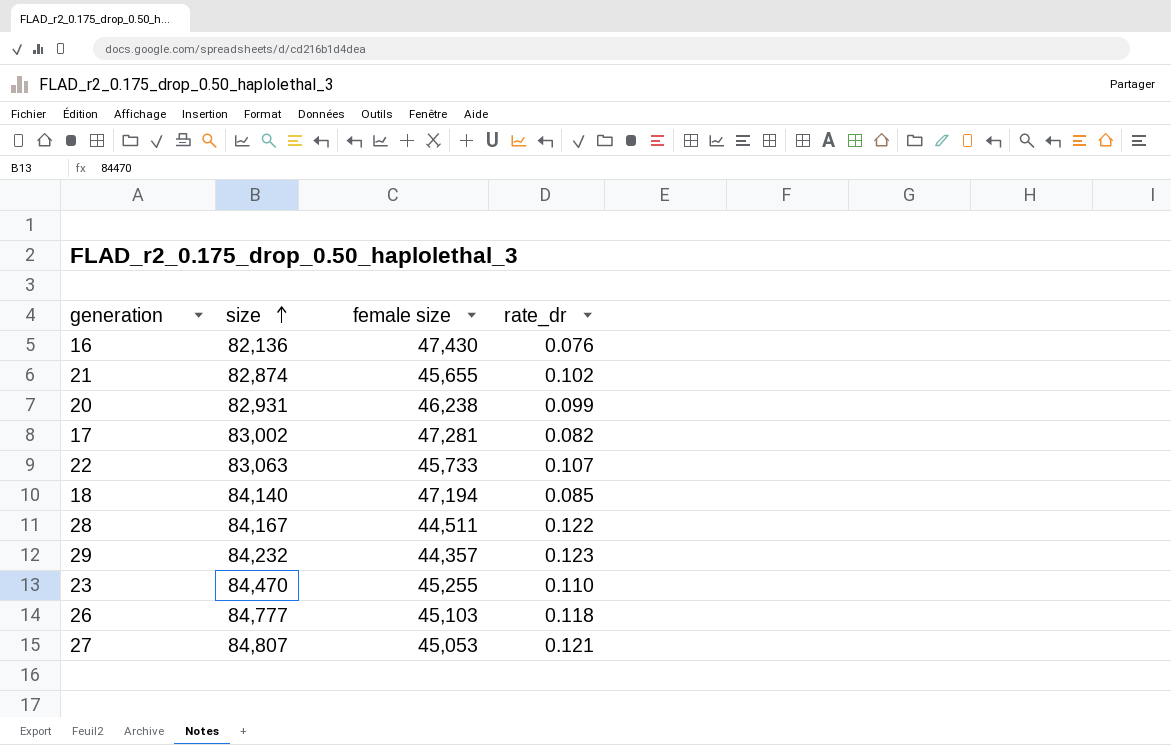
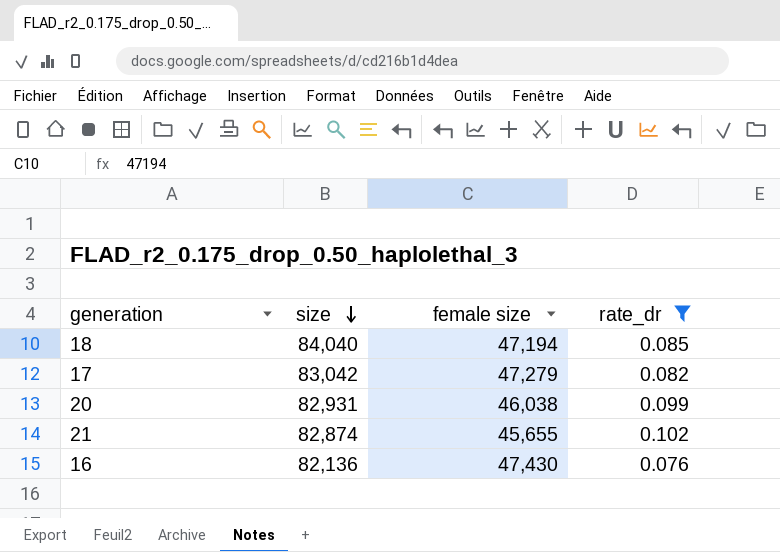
filter: none -> rate_dr <= 0.102
row order: size ascending -> size descending
18 | size: 84,140 -> 84,040
17 | size: 83,002 -> 83,042
17 | female size: 47,281 -> 47,279
20 | female size: 46,238 -> 46,038

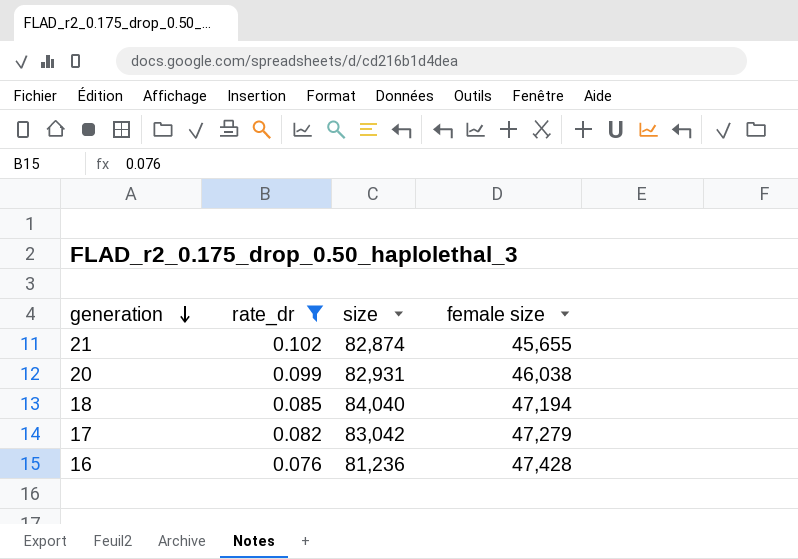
row order: size descending -> generation descending
column rate_dr | position: 4 -> 2
16 | size: 82,136 -> 81,236
16 | female size: 47,430 -> 47,428

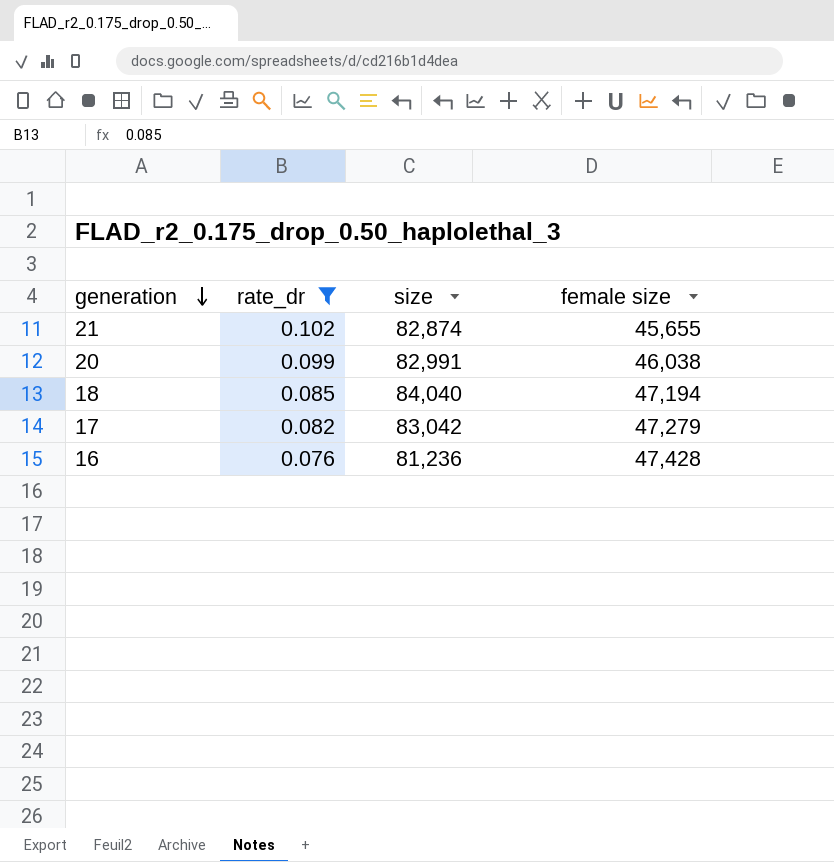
20 | size: 82,931 -> 82,991

